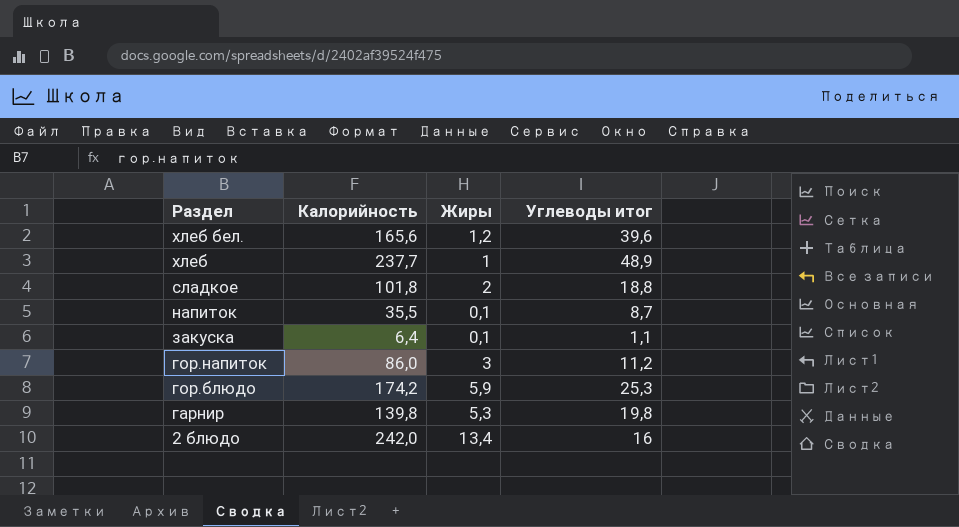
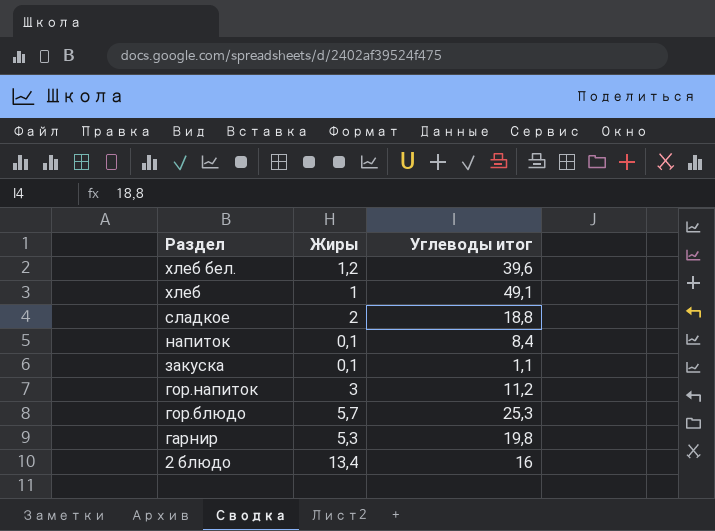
column Калорийность | position: 2 -> none
хлеб | Углеводы итог: 48,9 -> 49,1
напиток | Углеводы итог: 8,7 -> 8,4
гор.блюдо | Жиры: 5,9 -> 5,7

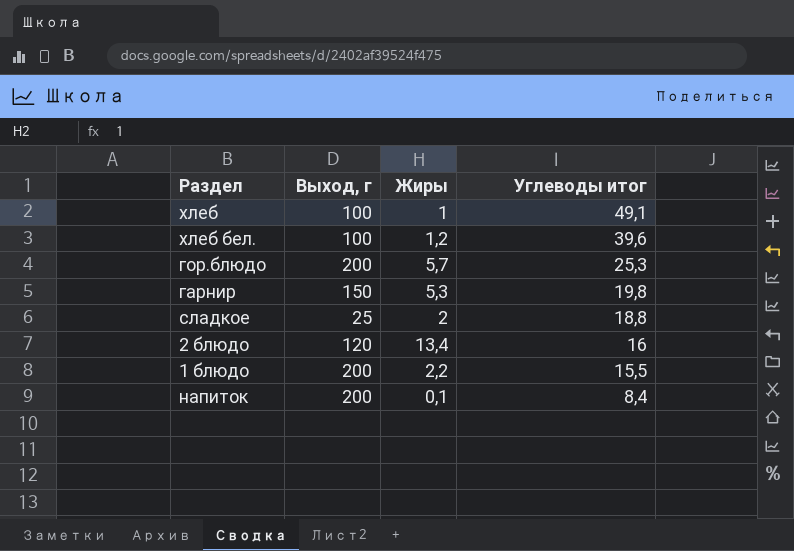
row order: Раздел descending -> Углеводы итог descending
column Выход, г | position: none -> 2
row закуска: 0,1 | 1,1 -> none
row гор.напиток: 3 | 11,2 -> none
row 1 блюдо: none -> 200 | 2,2 | 15,5

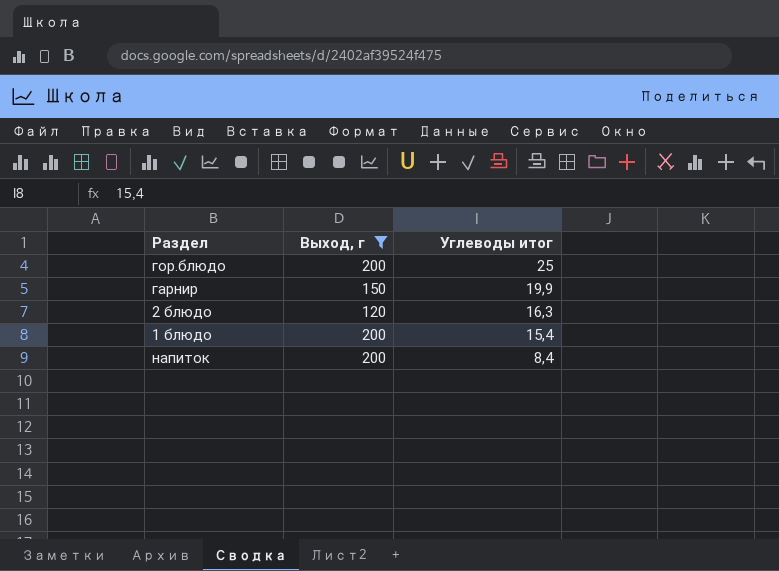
filter: none -> Выход, г >= 120
column Жиры | position: 3 -> none
гор.блюдо | Углеводы итог: 25,3 -> 25
гарнир | Углеводы итог: 19,8 -> 19,9
2 блюдо | Углеводы итог: 16 -> 16,3
1 блюдо | Углеводы итог: 15,5 -> 15,4

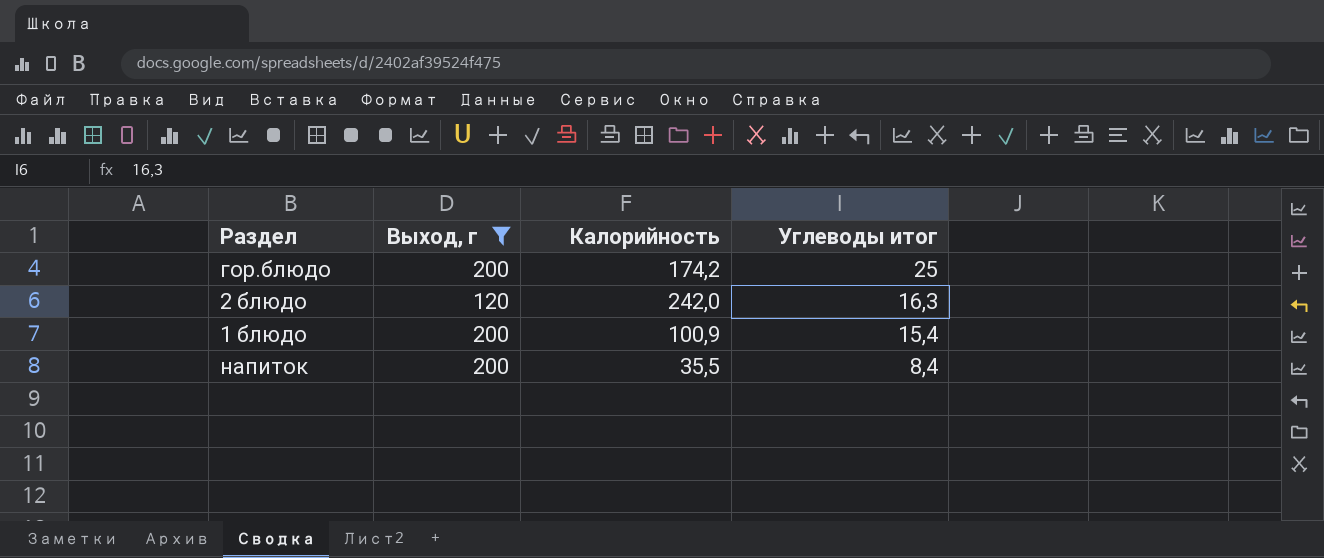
column Калорийность | position: none -> 3
row гарнир: 150 | 19,9 -> none

